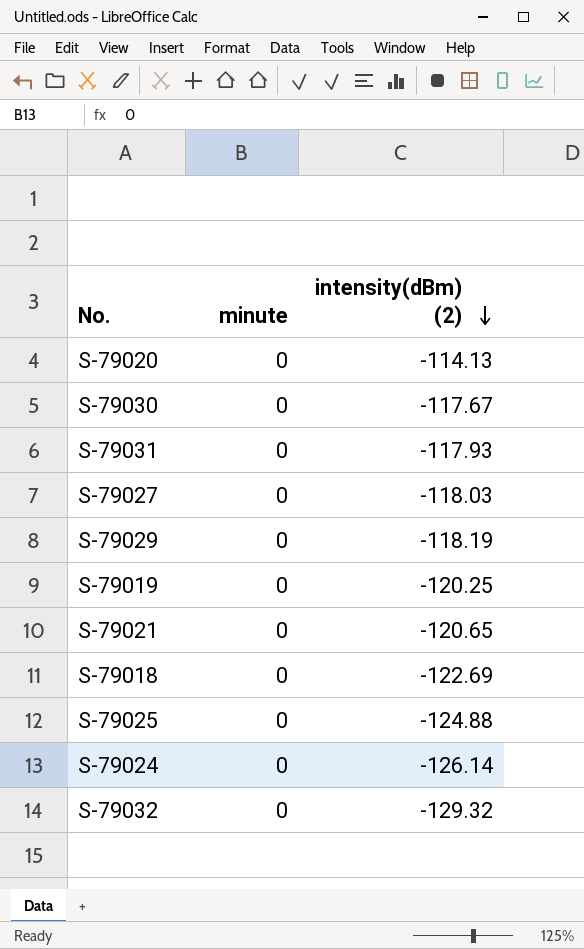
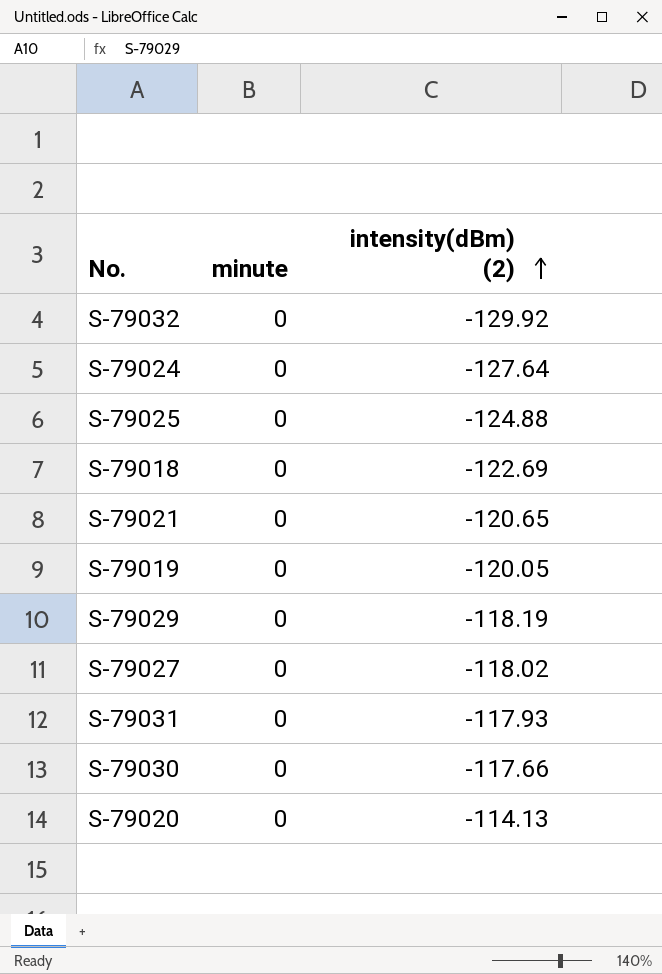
row order: intensity(dBm) (2) descending -> intensity(dBm) (2) ascending
S-79032 | intensity(dBm) (2): -129.32 -> -129.92
S-79024 | intensity(dBm) (2): -126.14 -> -127.64
S-79019 | intensity(dBm) (2): -120.25 -> -120.05
S-79027 | intensity(dBm) (2): -118.03 -> -118.02
S-79030 | intensity(dBm) (2): -117.67 -> -117.66

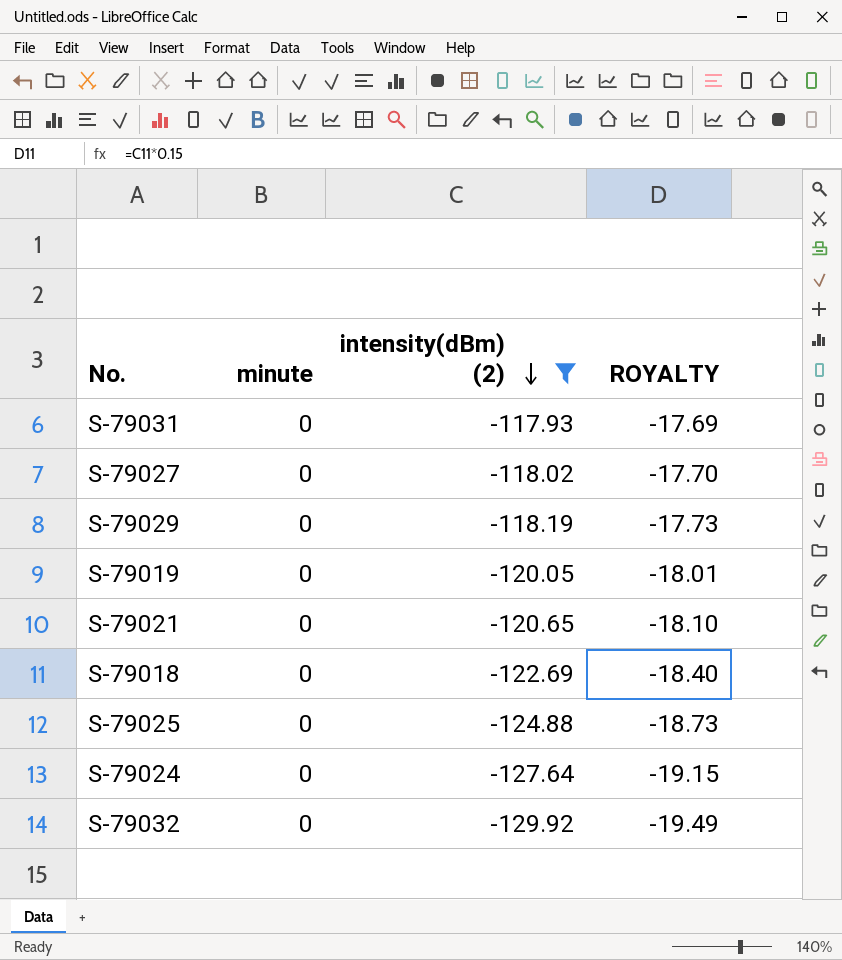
filter: none -> intensity(dBm) (2) <= -117.93
row order: intensity(dBm) (2) ascending -> intensity(dBm) (2) descending
column ROYALTY | formula: none -> [intensity(dBm) (2)] * 0.15

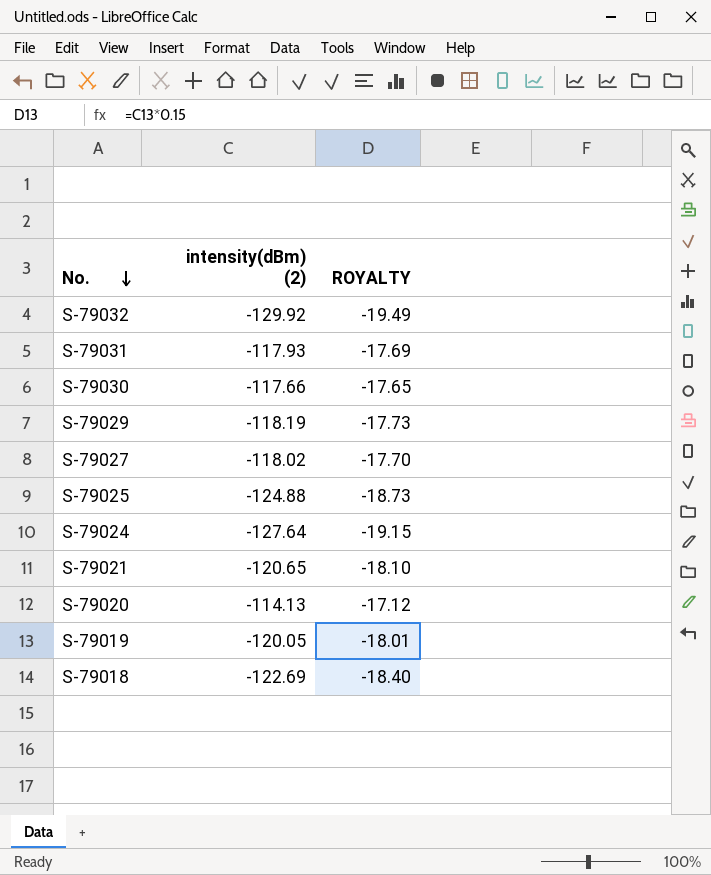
filter: intensity(dBm) (2) <= -117.93 -> none
row order: intensity(dBm) (2) descending -> No. descending
column minute | position: 2 -> none

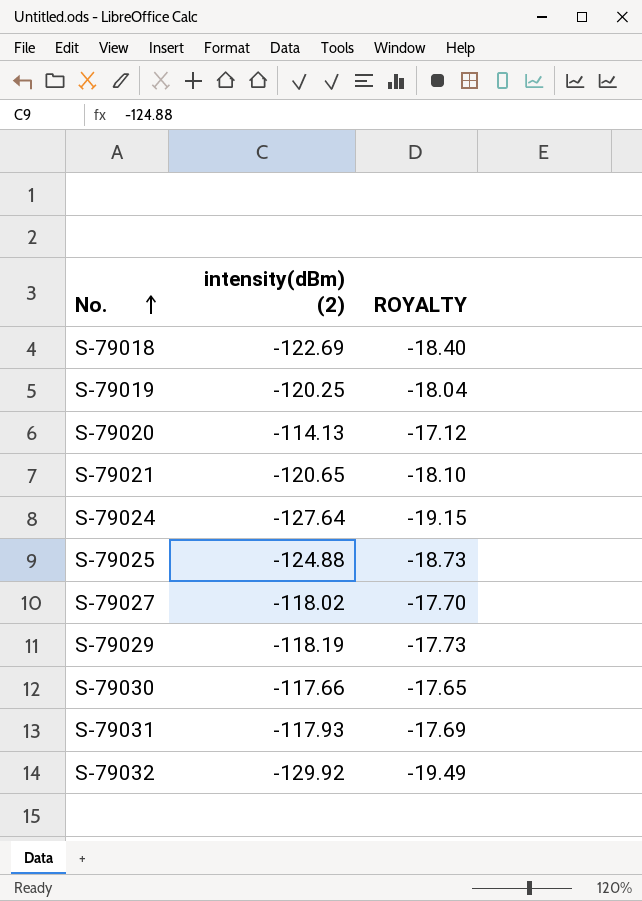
row order: No. descending -> No. ascending
S-79019 | intensity(dBm) (2): -120.05 -> -120.25
S-79019 | ROYALTY: -18.01 -> -18.04

